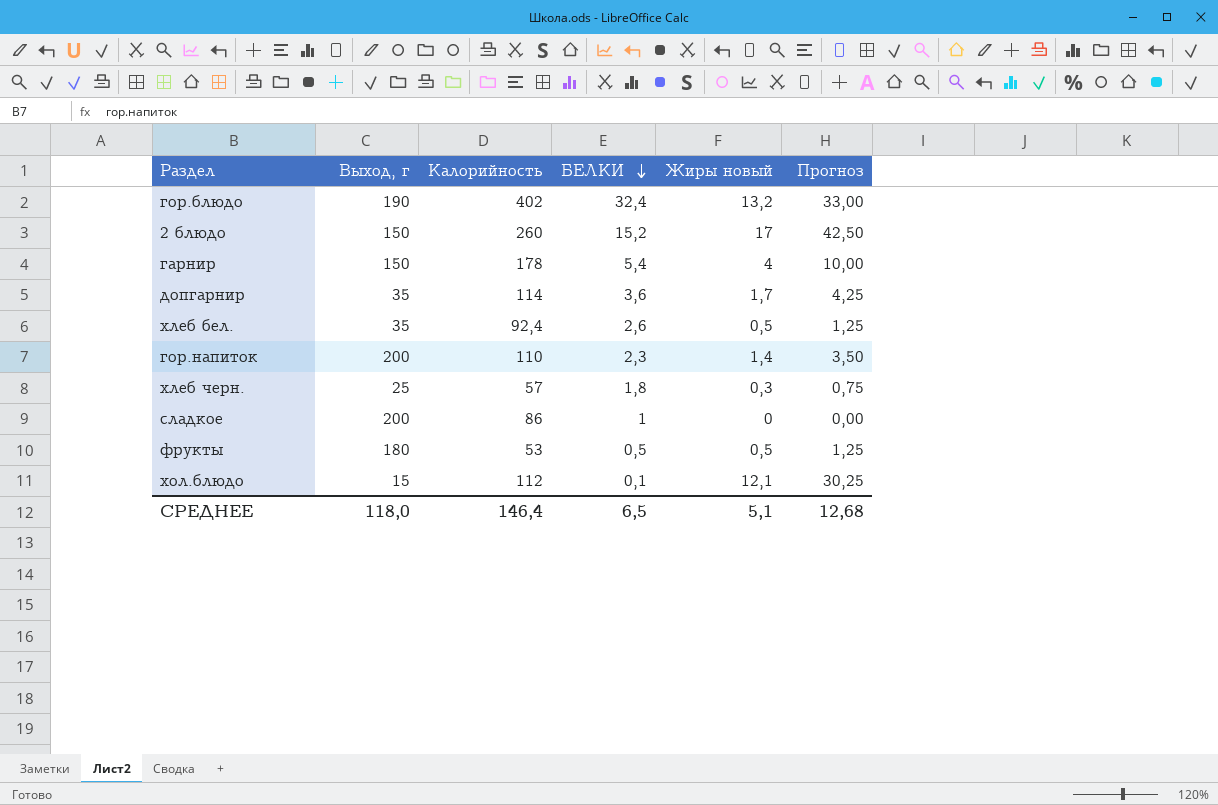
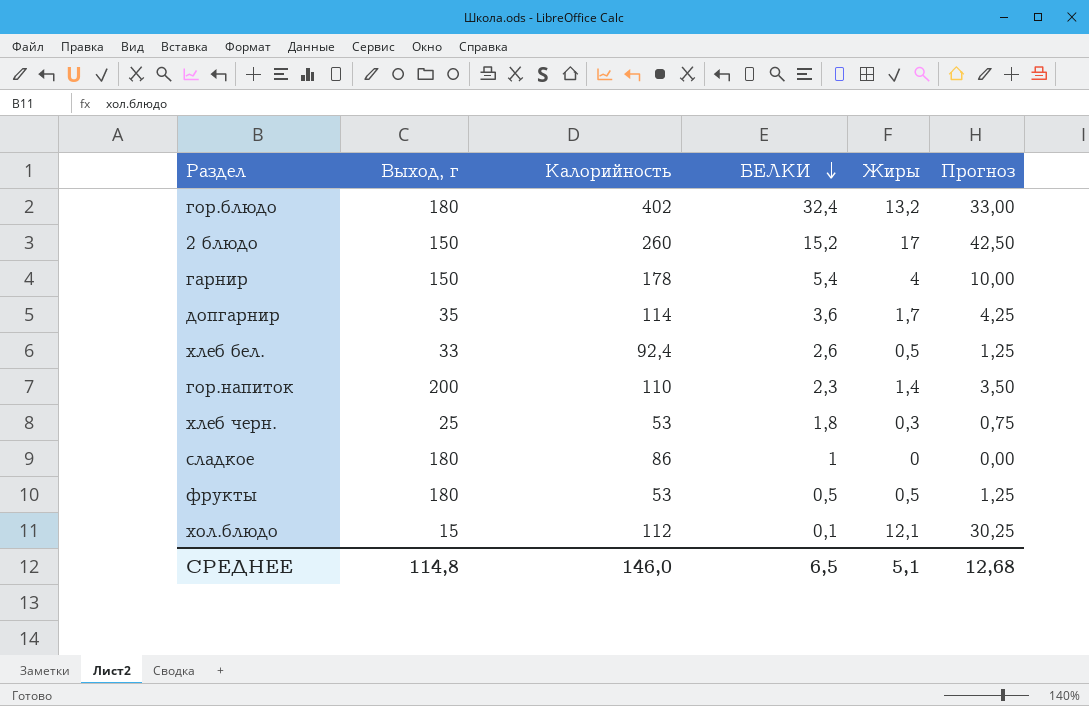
column name: Жиры новый -> Жиры
гор.блюдо | Выход, г: 190 -> 180
хлеб бел. | Выход, г: 35 -> 33
хлеб черн. | Калорийность: 57 -> 53
сладкое | Выход, г: 200 -> 180
СРЕДНЕЕ | Выход, г: 118,0 -> 114,8
СРЕДНЕЕ | Калорийность: 146,4 -> 146,0

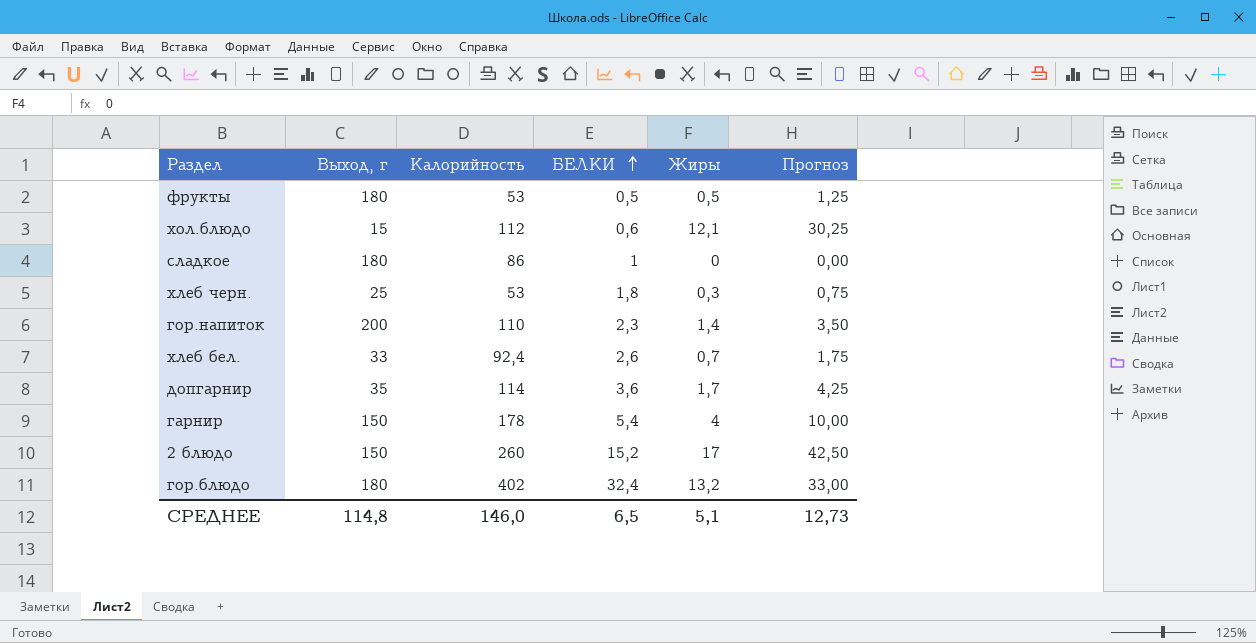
row order: БЕЛКИ descending -> БЕЛКИ ascending
хол.блюдо | БЕЛКИ: 0,1 -> 0,6
хлеб бел. | Жиры: 0,5 -> 0,7
хлеб бел. | Прогноз: 1,25 -> 1,75
СРЕДНЕЕ | Прогноз: 12,68 -> 12,73

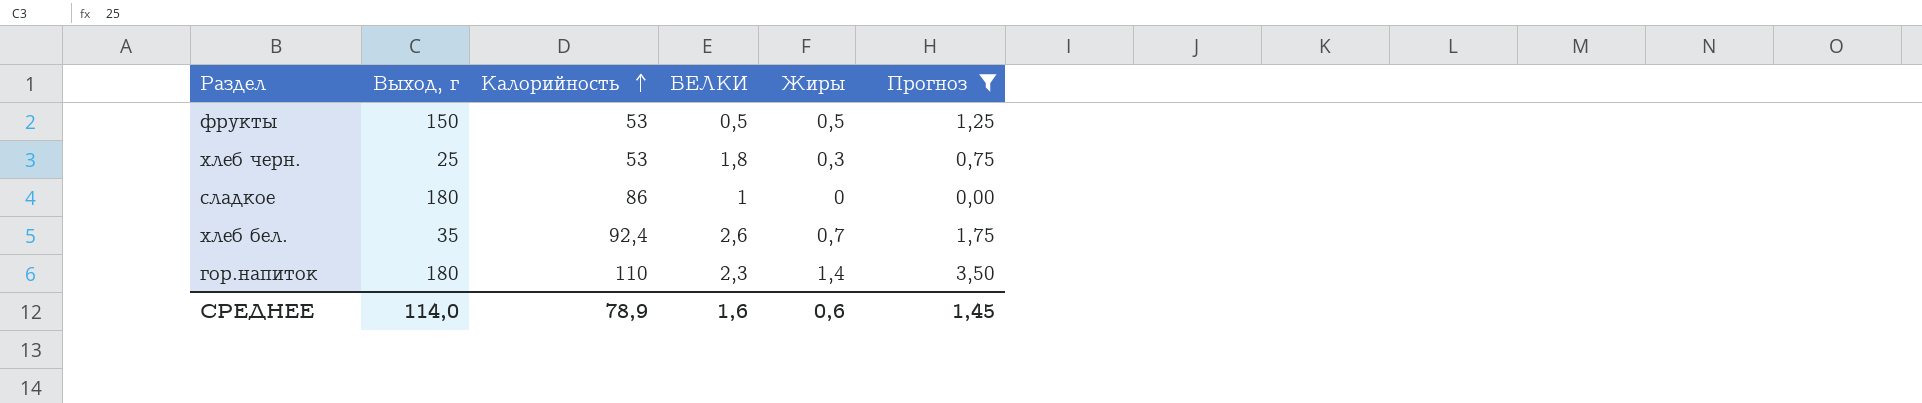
filter: none -> Прогноз <= 3,50
row order: БЕЛКИ ascending -> Калорийность ascending
фрукты | Выход, г: 180 -> 150
хлеб бел. | Выход, г: 33 -> 35
гор.напиток | Выход, г: 200 -> 180
СРЕДНЕЕ | Выход, г: 114,8 -> 114,0
СРЕДНЕЕ | Калорийность: 146,0 -> 78,9
СРЕДНЕЕ | БЕЛКИ: 6,5 -> 1,6
СРЕДНЕЕ | Жиры: 5,1 -> 0,6
СРЕДНЕЕ | Прогноз: 12,73 -> 1,45

